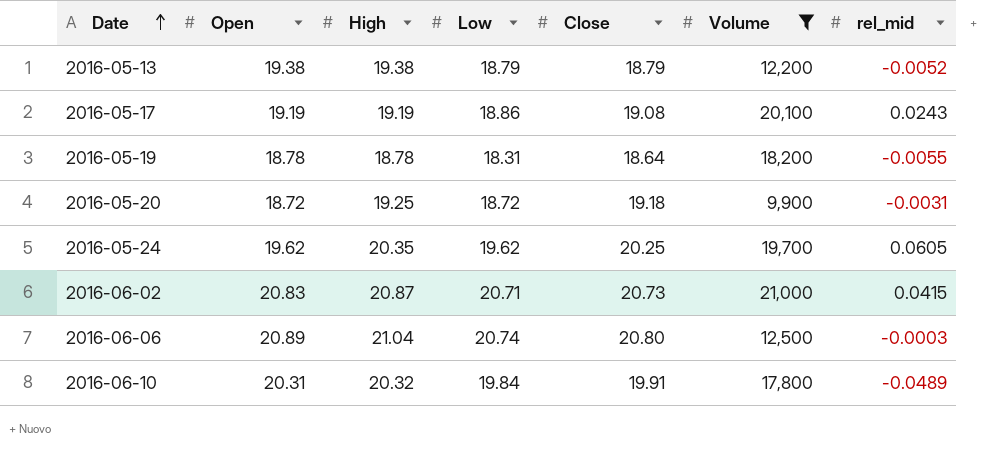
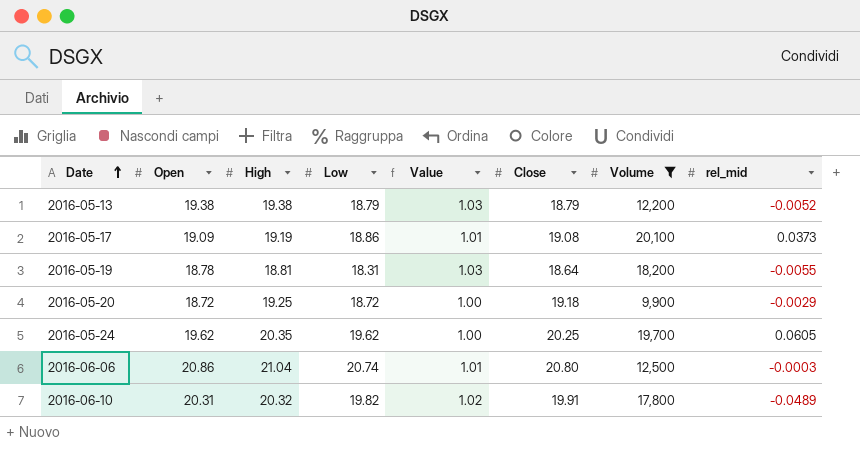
column Value | formula: none -> [Open] / [Low]
row 2016-06-02: 20.83 | 20.87 | 20.71 | 20.73 | 21,000 | 0.0415 -> none
2016-05-17 | Open: 19.19 -> 19.09
2016-05-17 | rel_mid: 0.0243 -> 0.0373
2016-05-19 | High: 18.78 -> 18.81
2016-05-20 | rel_mid: -0.0031 -> -0.0029
2016-06-06 | Open: 20.89 -> 20.86
2016-06-10 | Low: 19.84 -> 19.82

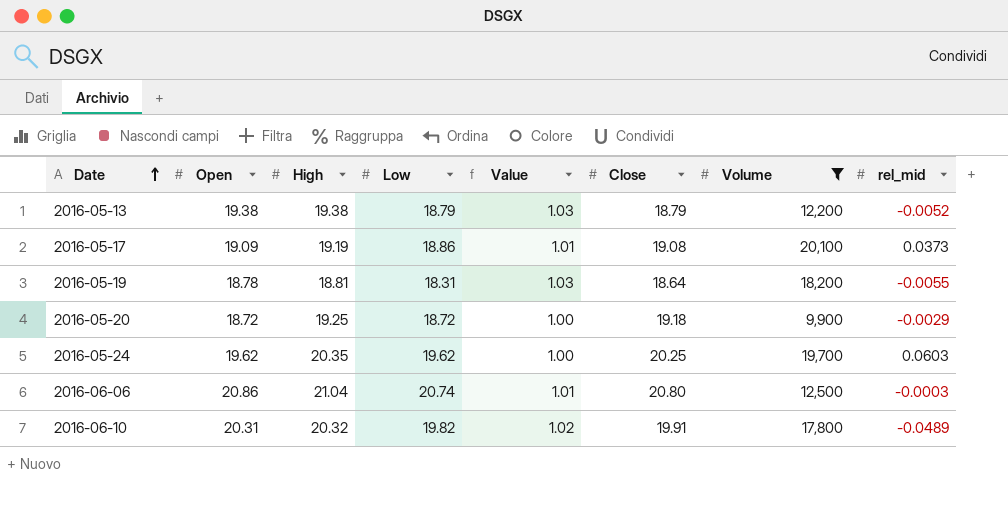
2016-05-24 | rel_mid: 0.0605 -> 0.0603

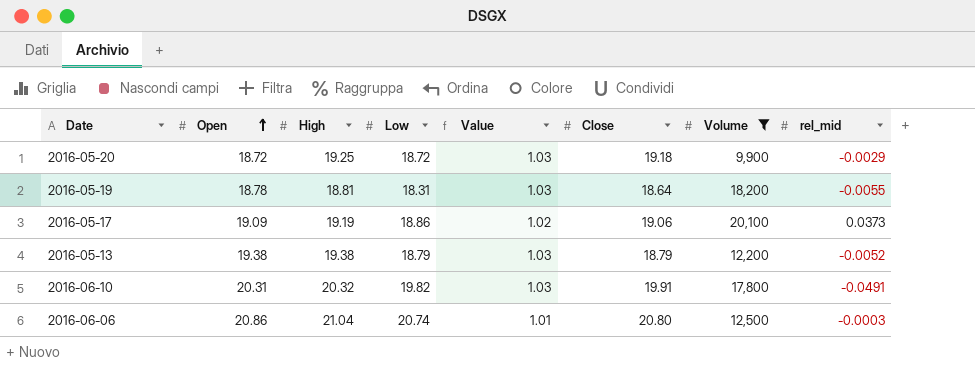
row order: Date ascending -> Open ascending
column Value | formula: [Open] / [Low] -> [High] / [Low]
row 2016-05-24: 19.62 | 20.35 | 19.62 | 1.00 | 20.25 | 19,700 | 0.0603 -> none
2016-05-17 | Close: 19.08 -> 19.06
2016-06-10 | rel_mid: -0.0489 -> -0.0491

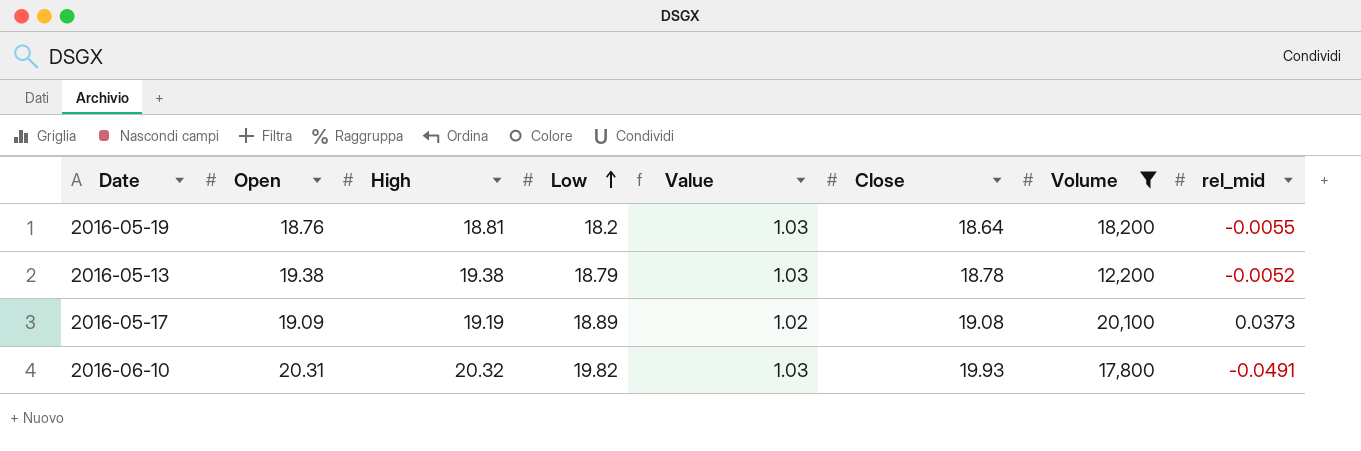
row order: Open ascending -> Low ascending
row 2016-05-20: 18.72 | 19.25 | 18.72 | 1.03 | 19.18 | 9,900 | -0.0029 -> none
row 2016-06-06: 20.86 | 21.04 | 20.74 | 1.01 | 20.80 | 12,500 | -0.0003 -> none
2016-05-19 | Open: 18.78 -> 18.76
2016-05-19 | Low: 18.31 -> 18.2
2016-05-13 | Close: 18.79 -> 18.78
2016-05-17 | Low: 18.86 -> 18.89
2016-05-17 | Close: 19.06 -> 19.08
2016-06-10 | Close: 19.91 -> 19.93

